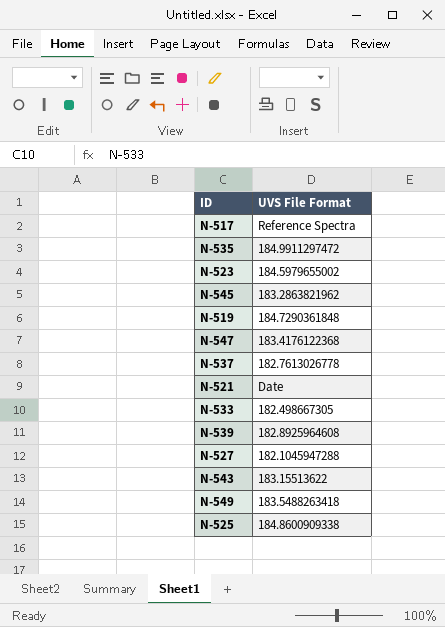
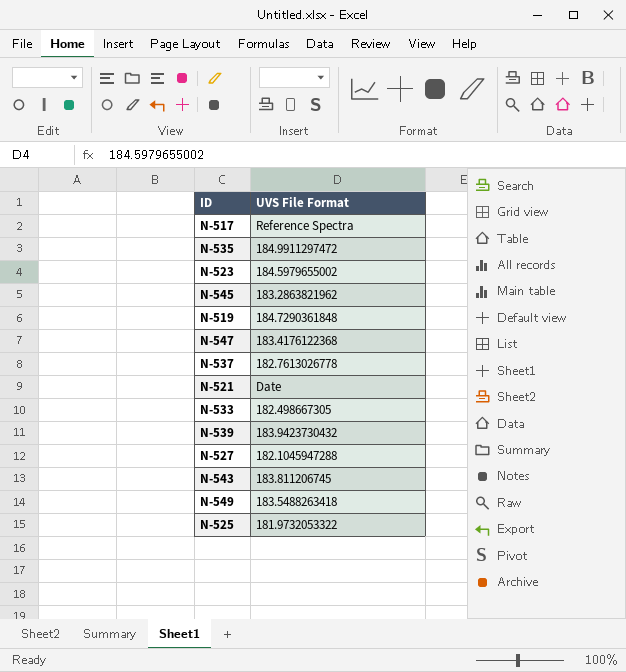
N-539 | UVS File Format: 182.8925964608 -> 183.9423730432
N-543 | UVS File Format: 183.15513622 -> 183.811206745
N-525 | UVS File Format: 184.8600909338 -> 181.9732053322

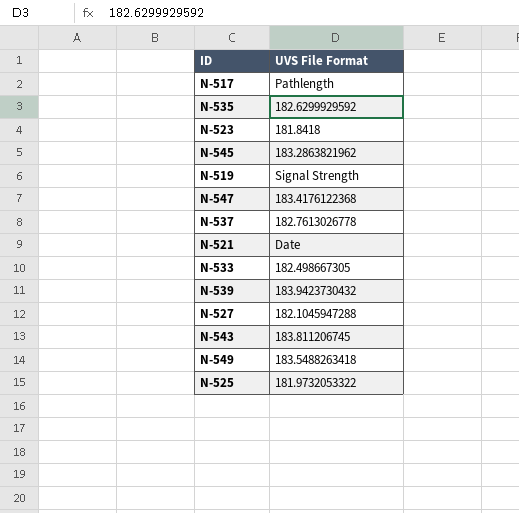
N-517 | UVS File Format: Reference Spectra -> Pathlength
N-535 | UVS File Format: 184.9911297472 -> 182.6299929592
N-523 | UVS File Format: 184.5979655002 -> 181.8418
N-519 | UVS File Format: 184.7290361848 -> Signal Strength

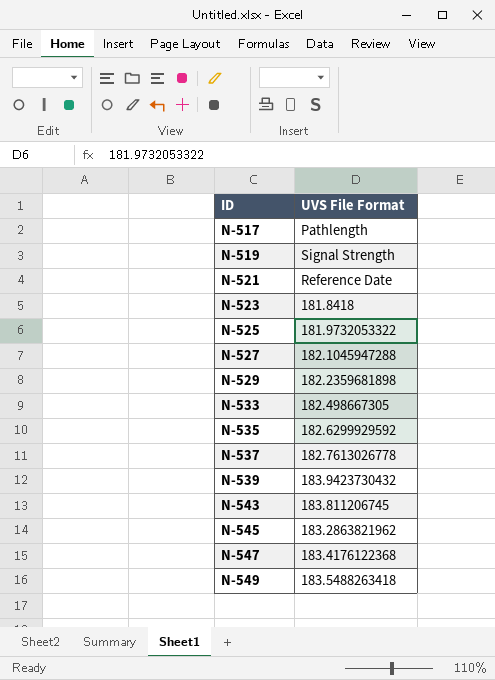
row order: none -> ID ascending
N-521 | UVS File Format: Date -> Reference Date
row N-529: none -> 182.2359681898

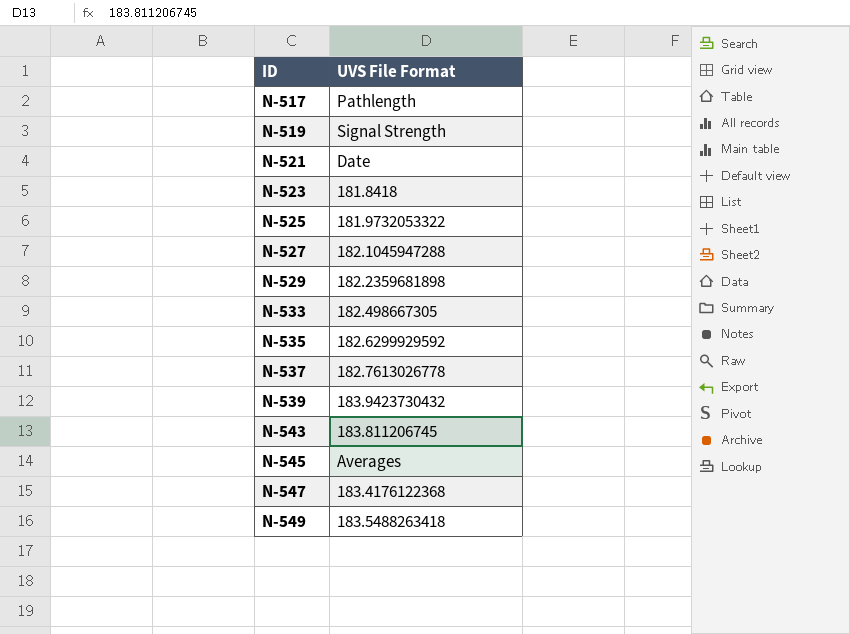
N-521 | UVS File Format: Reference Date -> Date
N-545 | UVS File Format: 183.2863821962 -> Averages

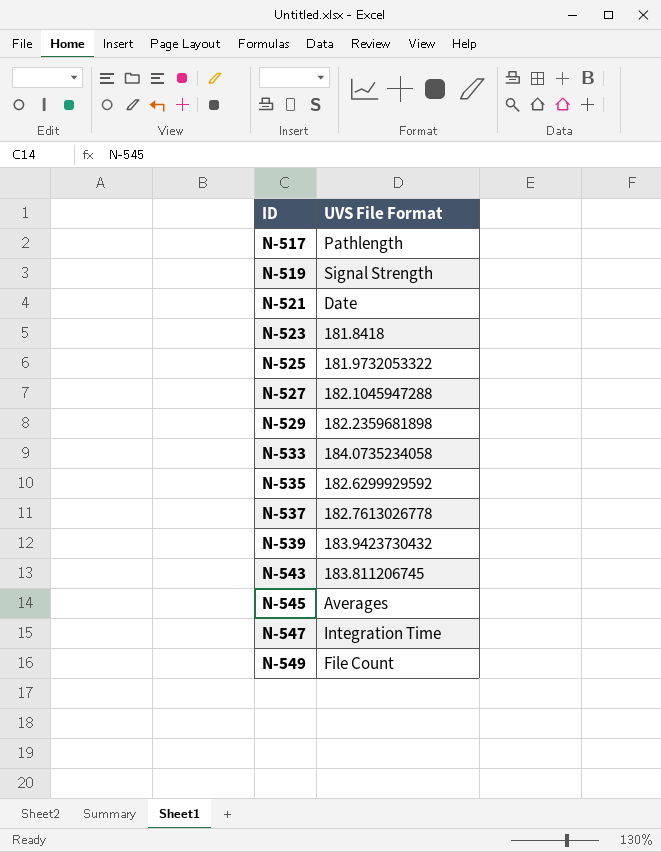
N-533 | UVS File Format: 182.498667305 -> 184.0735234058
N-547 | UVS File Format: 183.4176122368 -> Integration Time
N-549 | UVS File Format: 183.5488263418 -> File Count

